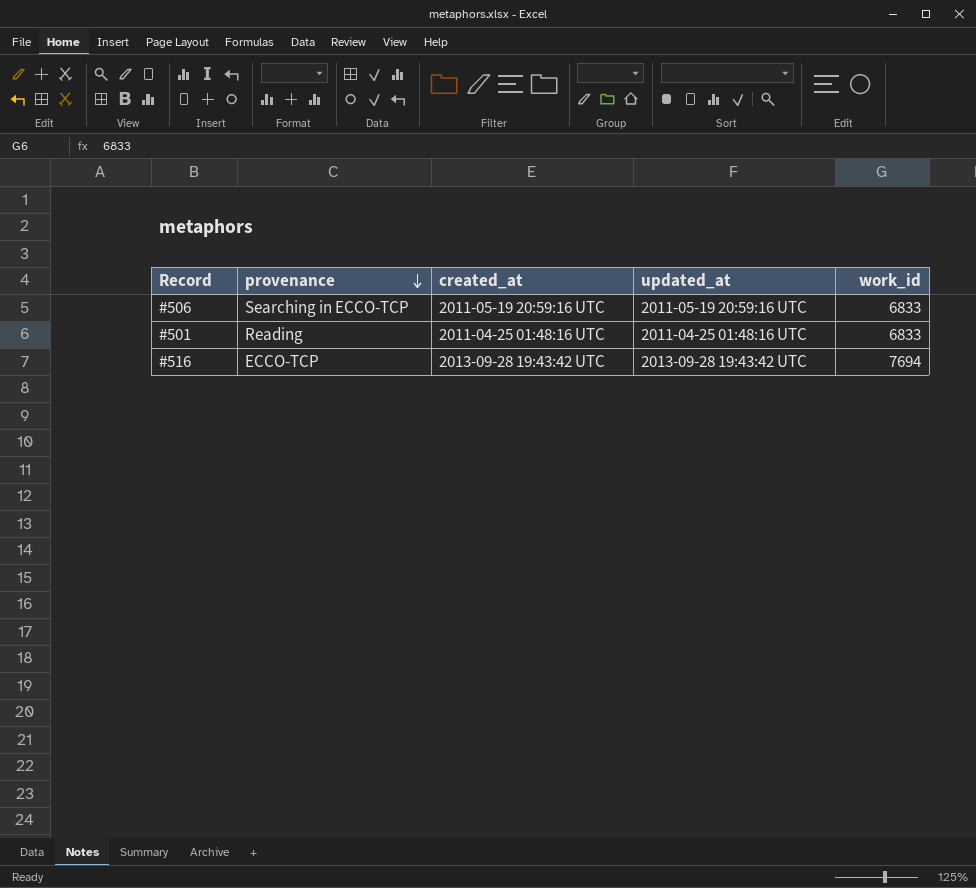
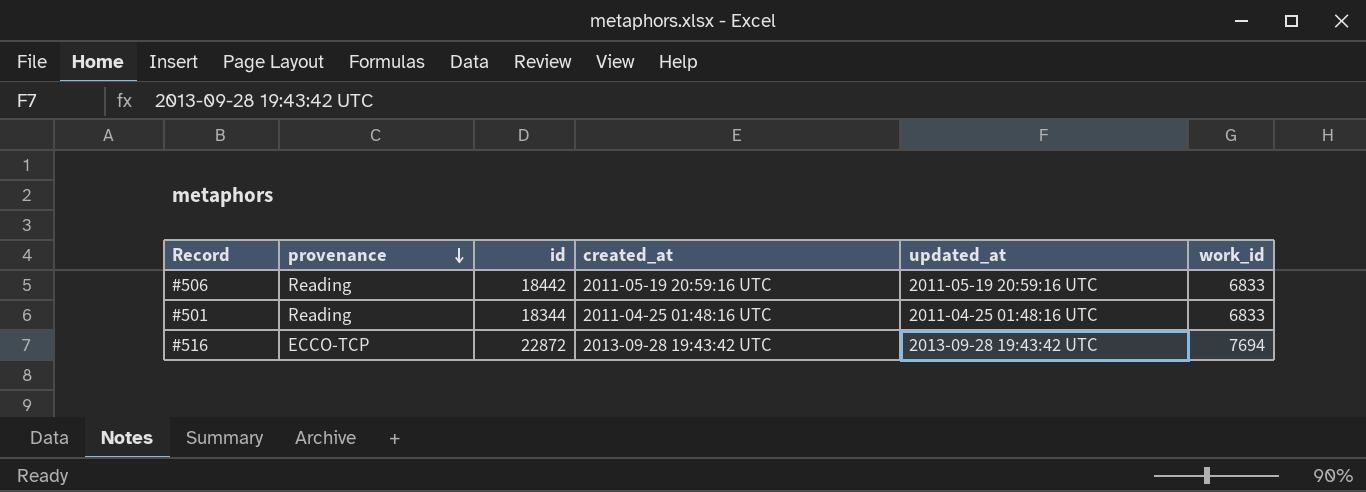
column id | position: none -> 3
#506 | provenance: Searching in ECCO-TCP -> Reading

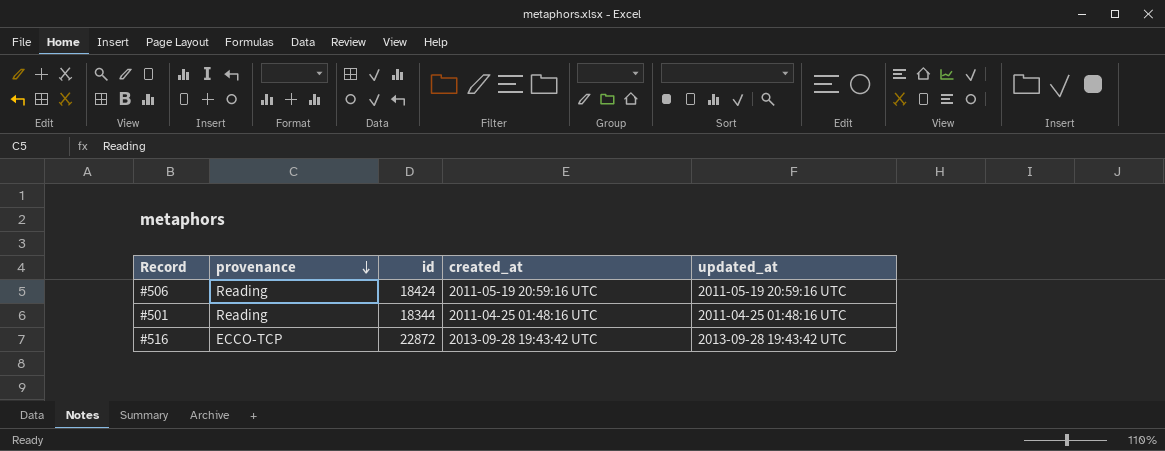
column work_id | position: 6 -> none
#506 | id: 18442 -> 18424

